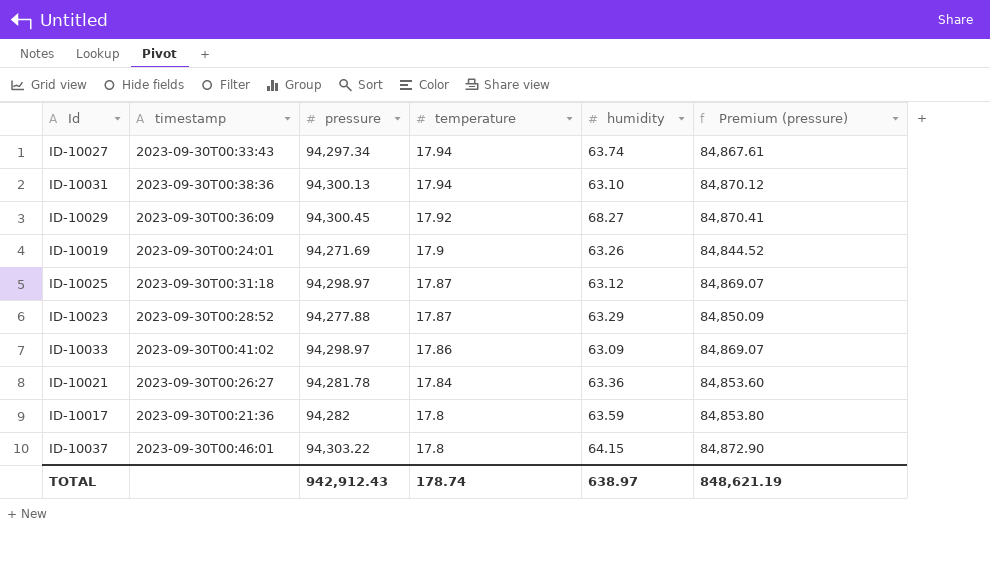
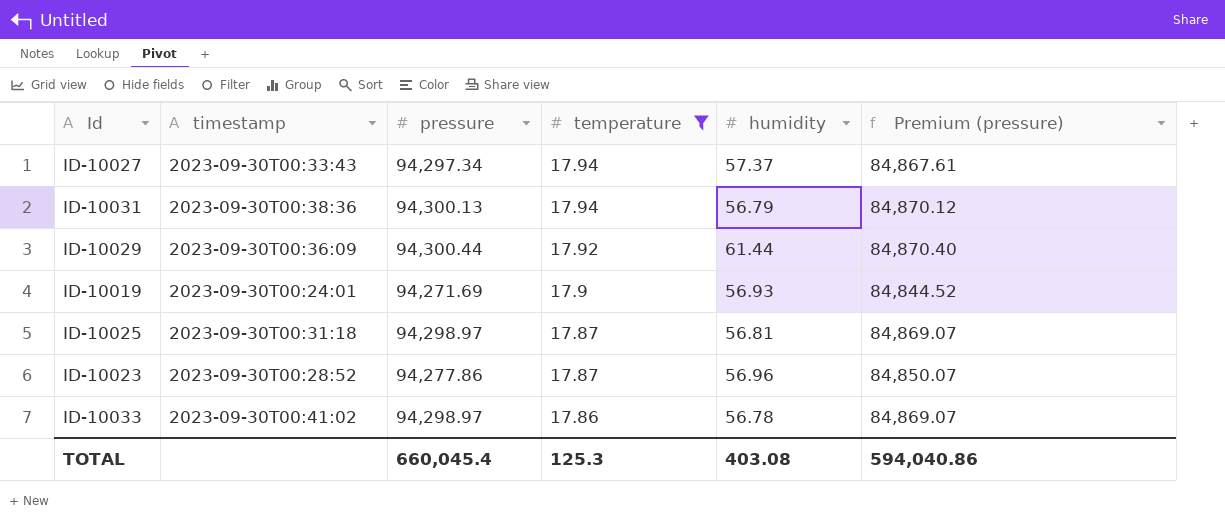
filter: none -> temperature >= 17.86
ID-10027 | humidity: 63.74 -> 57.37
ID-10031 | humidity: 63.10 -> 56.79
ID-10029 | pressure: 94,300.45 -> 94,300.44
ID-10029 | humidity: 68.27 -> 61.44
ID-10029 | Premium (pressure): 84,870.41 -> 84,870.40
ID-10019 | humidity: 63.26 -> 56.93
ID-10025 | humidity: 63.12 -> 56.81
ID-10023 | pressure: 94,277.88 -> 94,277.86
ID-10023 | humidity: 63.29 -> 56.96
ID-10023 | Premium (pressure): 84,850.09 -> 84,850.07
ID-10033 | humidity: 63.09 -> 56.78
TOTAL | pressure: 942,912.43 -> 660,045.4
TOTAL | temperature: 178.74 -> 125.3
TOTAL | humidity: 638.97 -> 403.08
TOTAL | Premium (pressure): 848,621.19 -> 594,040.86

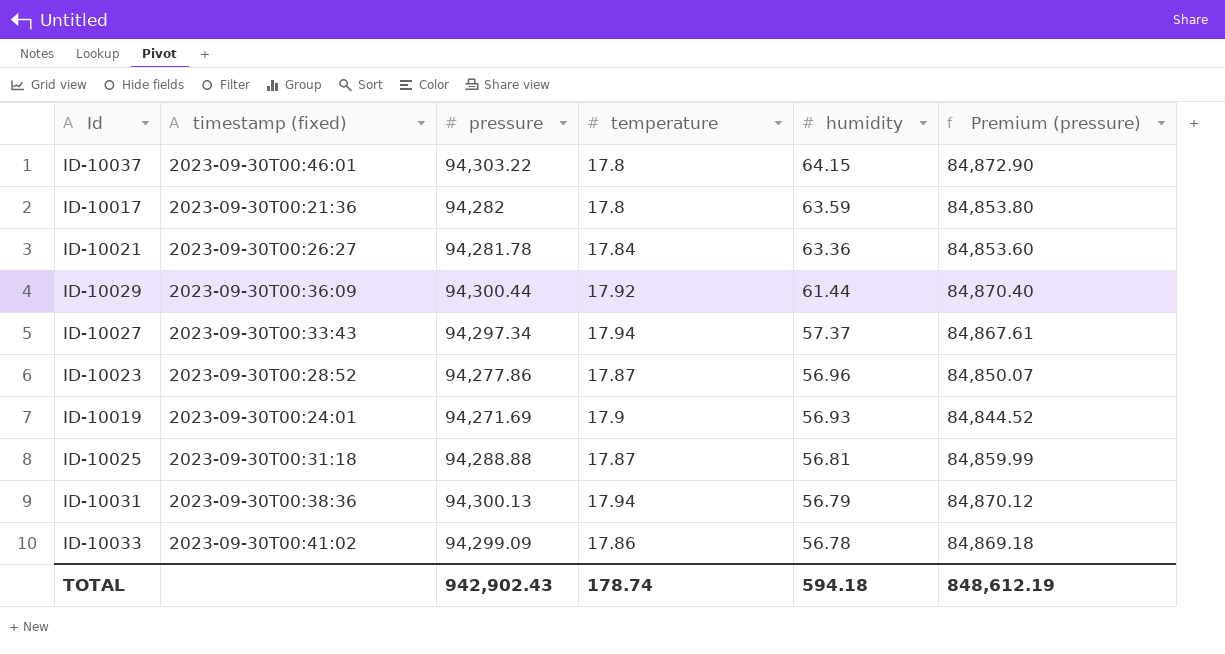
filter: temperature >= 17.86 -> none
row order: temperature descending -> humidity descending
column name: timestamp -> timestamp (fixed)
ID-10025 | pressure: 94,298.97 -> 94,288.88
ID-10025 | Premium (pressure): 84,869.07 -> 84,859.99
ID-10033 | pressure: 94,298.97 -> 94,299.09
ID-10033 | Premium (pressure): 84,869.07 -> 84,869.18
TOTAL | pressure: 660,045.4 -> 942,902.43
TOTAL | temperature: 125.3 -> 178.74
TOTAL | humidity: 403.08 -> 594.18
TOTAL | Premium (pressure): 594,040.86 -> 848,612.19

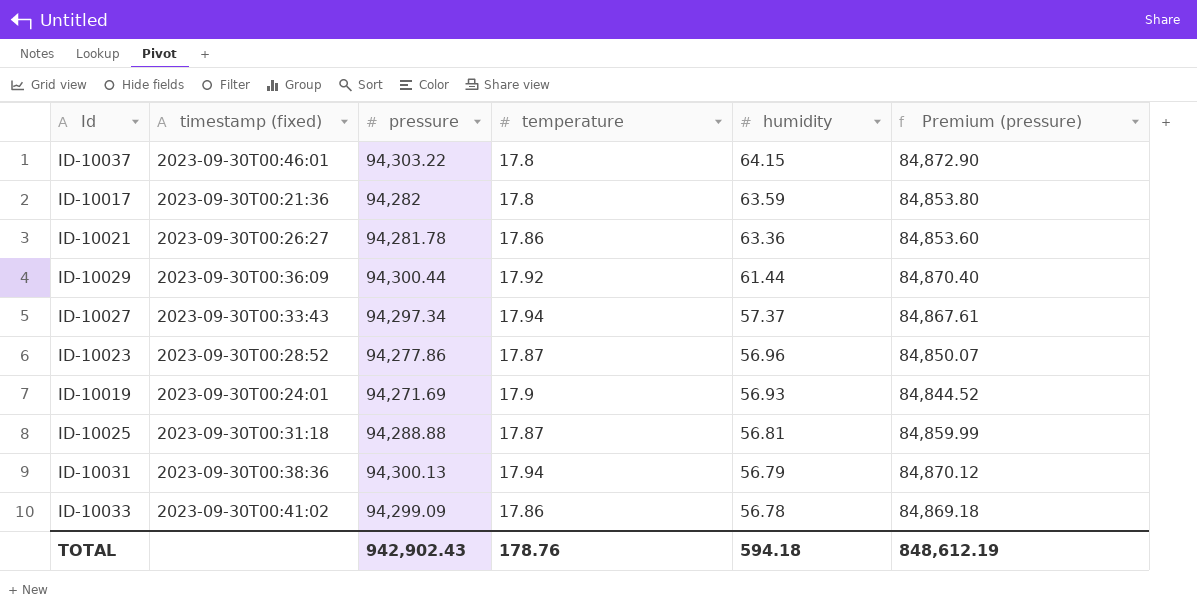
ID-10021 | temperature: 17.84 -> 17.86
TOTAL | temperature: 178.74 -> 178.76

